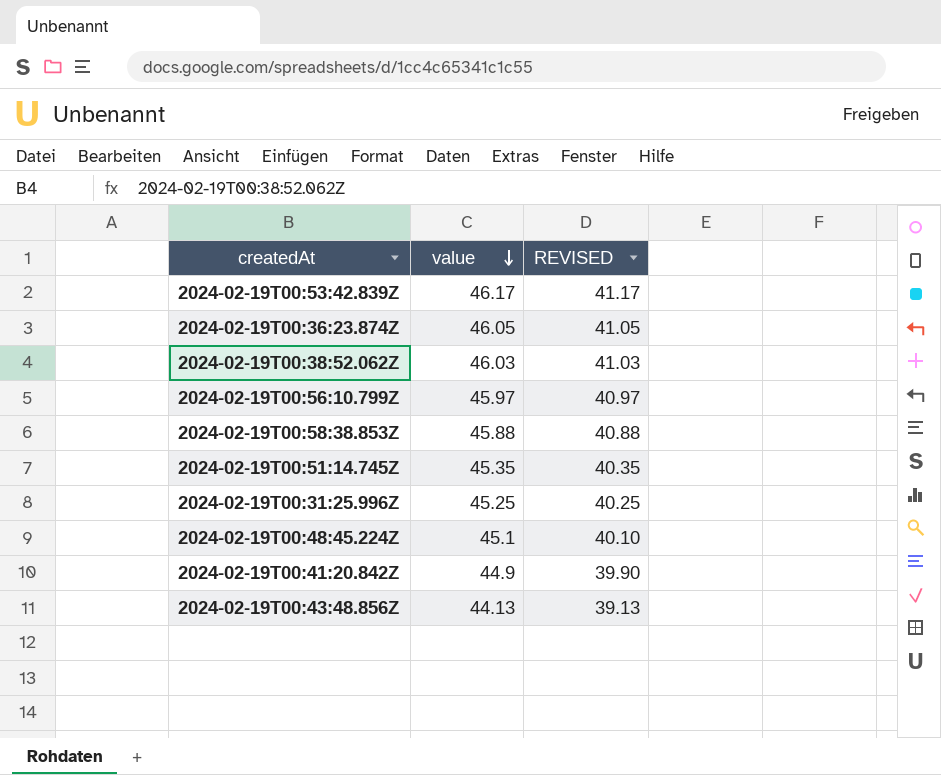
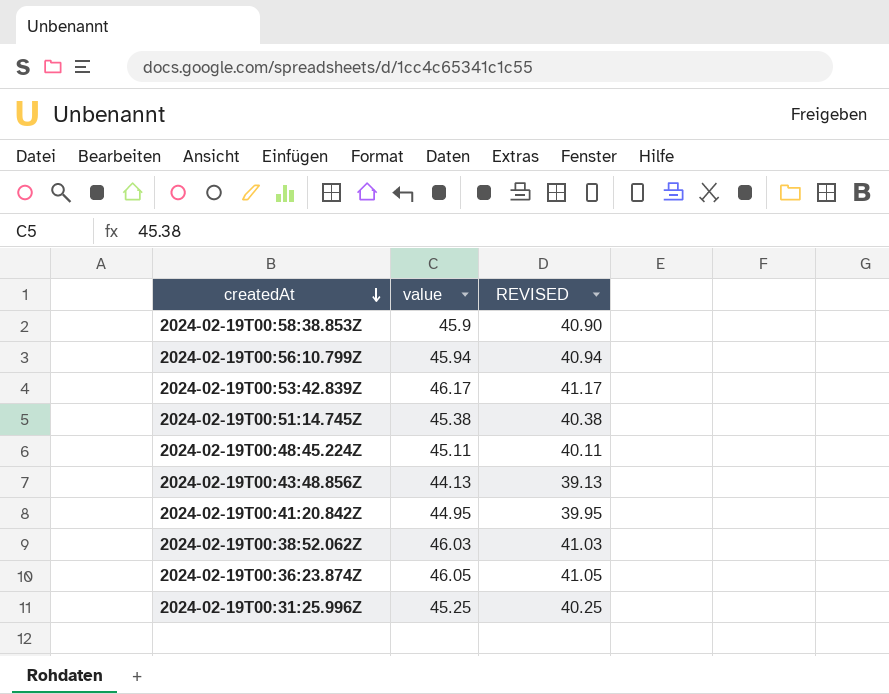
row order: value descending -> createdAt descending
2024-02-19T00:58:38.853Z | value: 45.88 -> 45.9
2024-02-19T00:58:38.853Z | REVISED: 40.88 -> 40.90
2024-02-19T00:56:10.799Z | value: 45.97 -> 45.94
2024-02-19T00:56:10.799Z | REVISED: 40.97 -> 40.94
2024-02-19T00:51:14.745Z | value: 45.35 -> 45.38
2024-02-19T00:51:14.745Z | REVISED: 40.35 -> 40.38
2024-02-19T00:48:45.224Z | value: 45.1 -> 45.11
2024-02-19T00:48:45.224Z | REVISED: 40.10 -> 40.11
2024-02-19T00:41:20.842Z | value: 44.9 -> 44.95
2024-02-19T00:41:20.842Z | REVISED: 39.90 -> 39.95

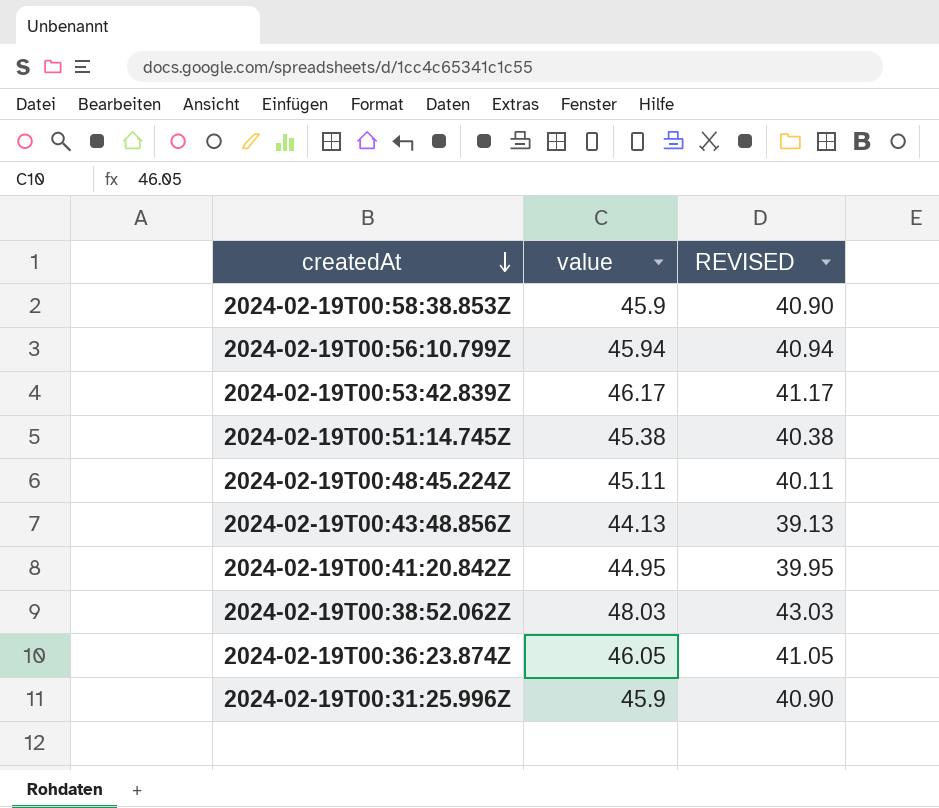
2024-02-19T00:38:52.062Z | value: 46.03 -> 48.03
2024-02-19T00:38:52.062Z | REVISED: 41.03 -> 43.03
2024-02-19T00:31:25.996Z | value: 45.25 -> 45.9
2024-02-19T00:31:25.996Z | REVISED: 40.25 -> 40.90

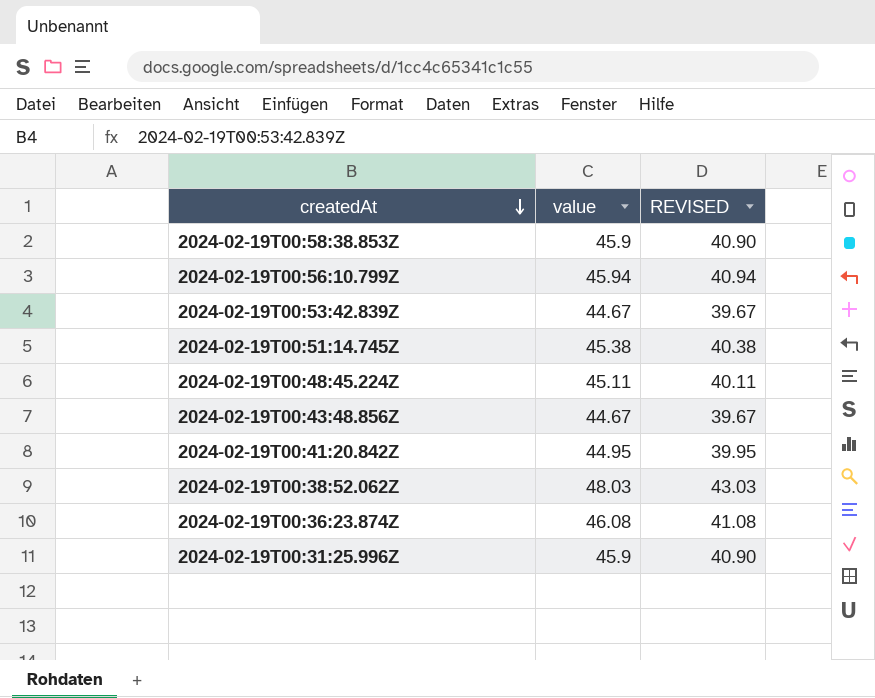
2024-02-19T00:53:42.839Z | value: 46.17 -> 44.67
2024-02-19T00:53:42.839Z | REVISED: 41.17 -> 39.67
2024-02-19T00:43:48.856Z | value: 44.13 -> 44.67
2024-02-19T00:43:48.856Z | REVISED: 39.13 -> 39.67
2024-02-19T00:36:23.874Z | value: 46.05 -> 46.08
2024-02-19T00:36:23.874Z | REVISED: 41.05 -> 41.08

